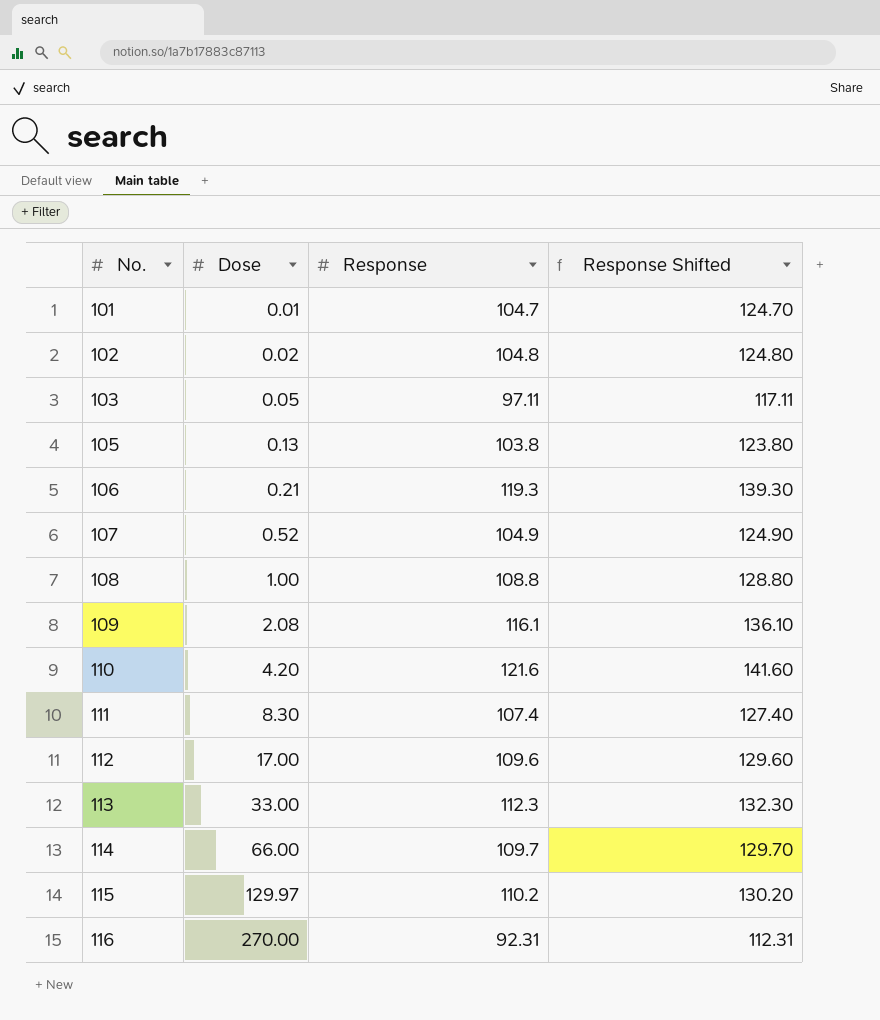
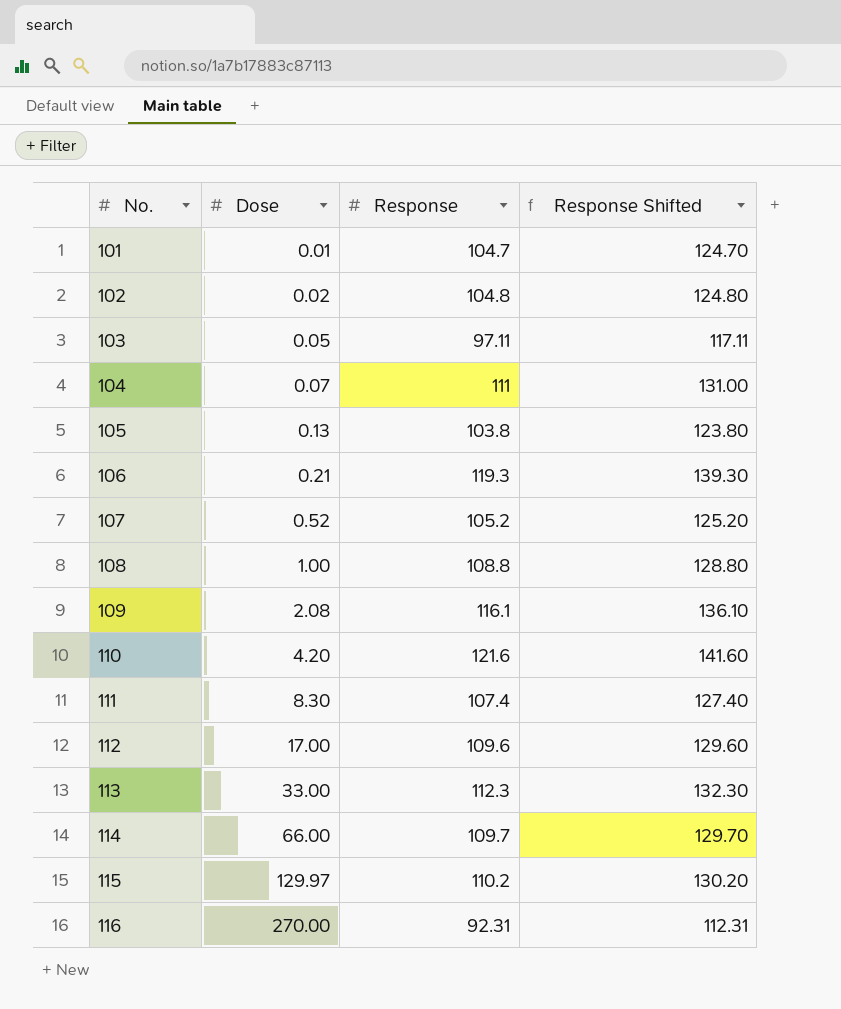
row 104: none -> 0.07 | 111 | 131.00
107 | Response: 104.9 -> 105.2
107 | Response Shifted: 124.90 -> 125.20

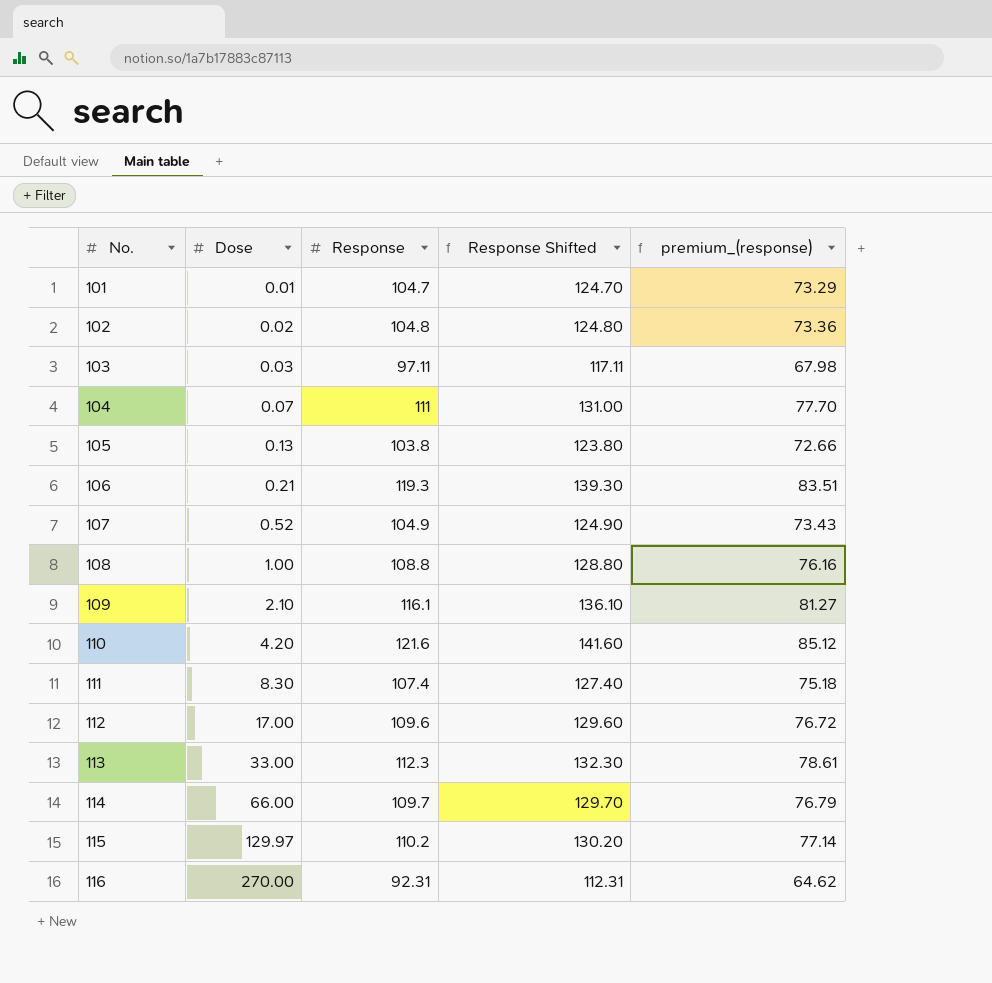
column premium_(response) | formula: none -> [Response] * 0.7
103 | Dose: 0.05 -> 0.03
107 | Response: 105.2 -> 104.9
107 | Response Shifted: 125.20 -> 124.90
109 | Dose: 2.08 -> 2.10

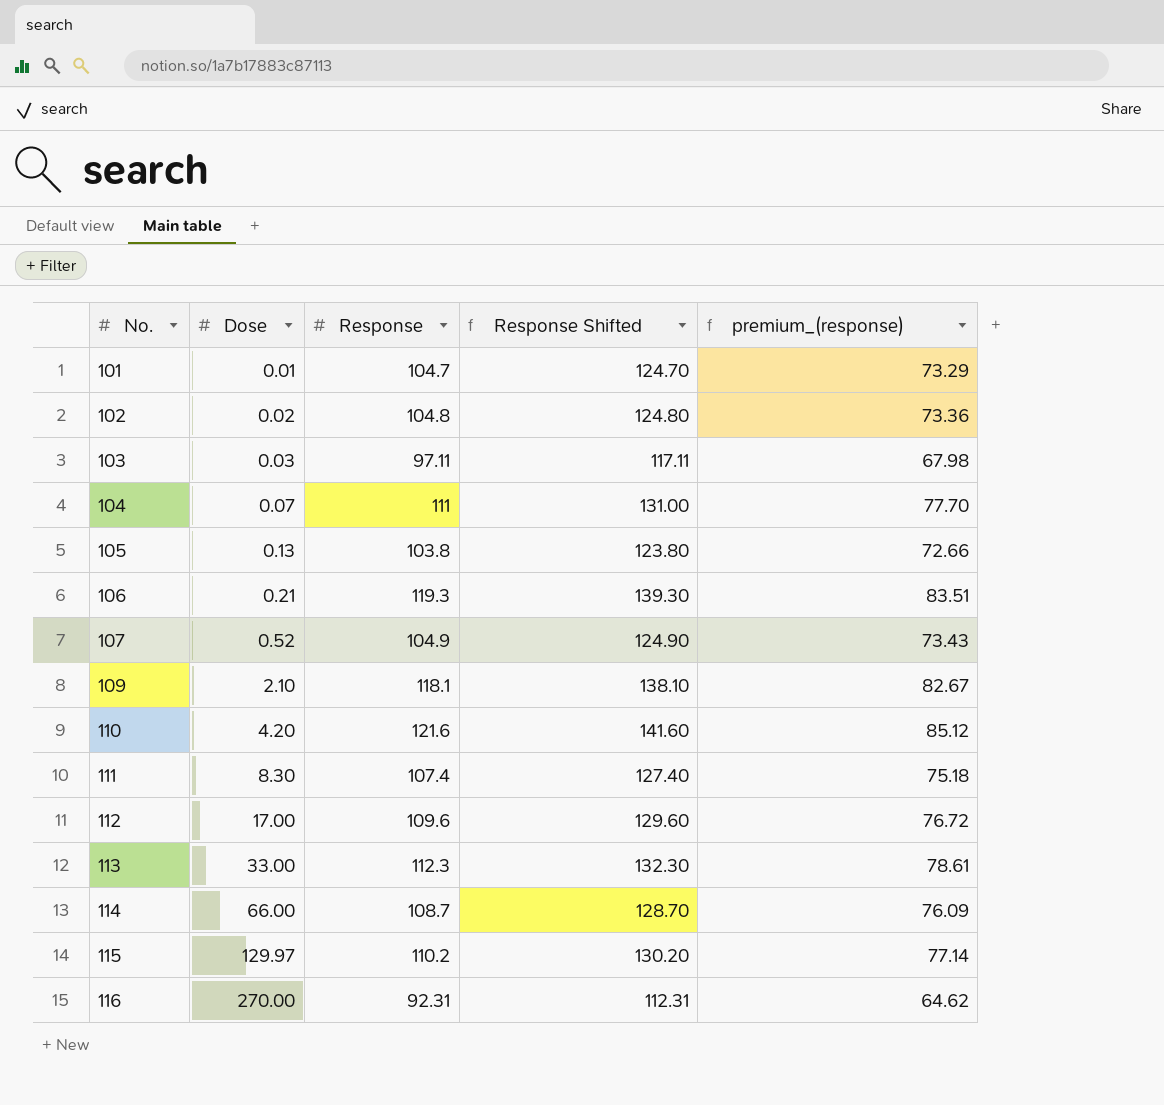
row 108: 1.00 | 108.8 | 128.80 | 76.16 -> none
109 | Response: 116.1 -> 118.1
109 | Response Shifted: 136.10 -> 138.10
109 | premium_(response): 81.27 -> 82.67
114 | Response: 109.7 -> 108.7
114 | Response Shifted: 129.70 -> 128.70
114 | premium_(response): 76.79 -> 76.09

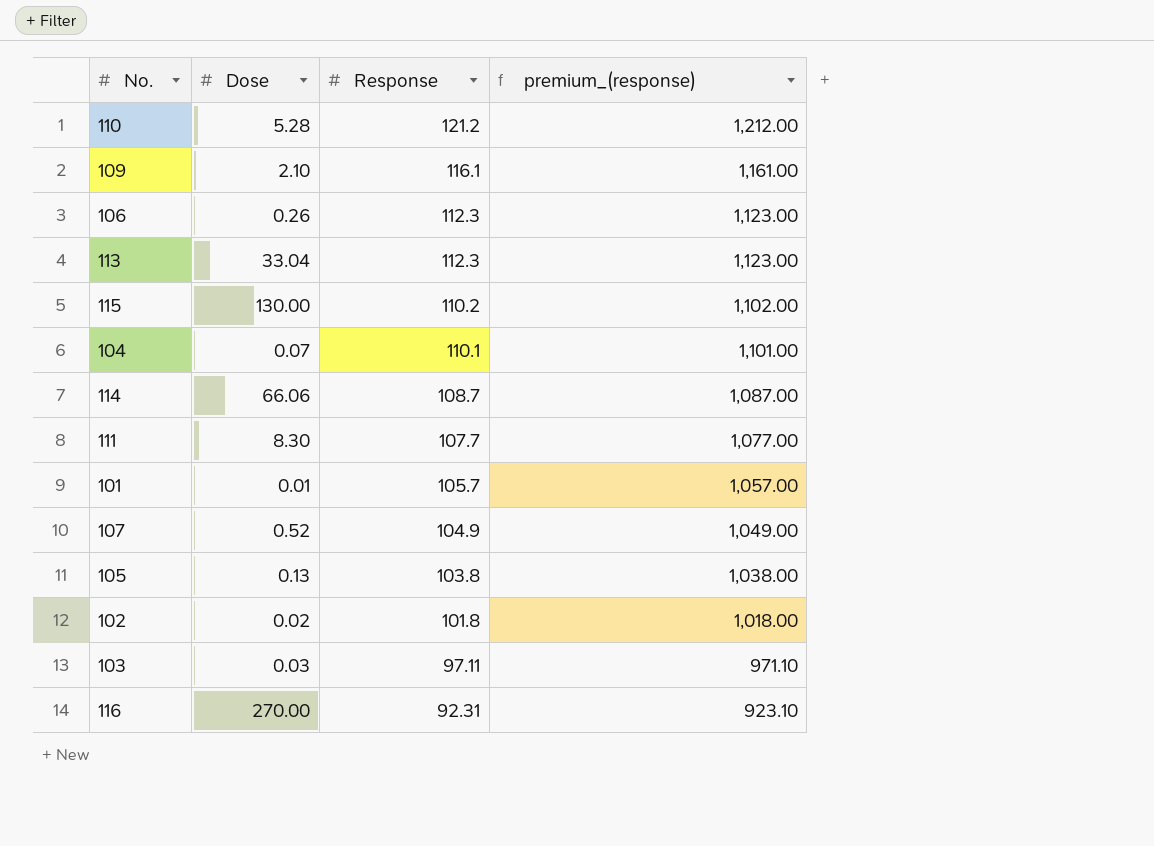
row order: No. ascending -> Response descending
column Response Shifted | formula: [Response] + 20 -> none
column premium_(response) | formula: [Response] * 0.7 -> [Response] * 10
row 112: 17.00 | 109.6 | 129.60 | 76.72 -> none
110 | Dose: 4.20 -> 5.28
110 | Response: 121.6 -> 121.2
109 | Response: 118.1 -> 116.1
106 | Dose: 0.21 -> 0.26
106 | Response: 119.3 -> 112.3
113 | Dose: 33.00 -> 33.04
115 | Dose: 129.97 -> 130.00
104 | Response: 111 -> 110.1
114 | Dose: 66.00 -> 66.06
111 | Response: 107.4 -> 107.7
101 | Response: 104.7 -> 105.7
102 | Response: 104.8 -> 101.8

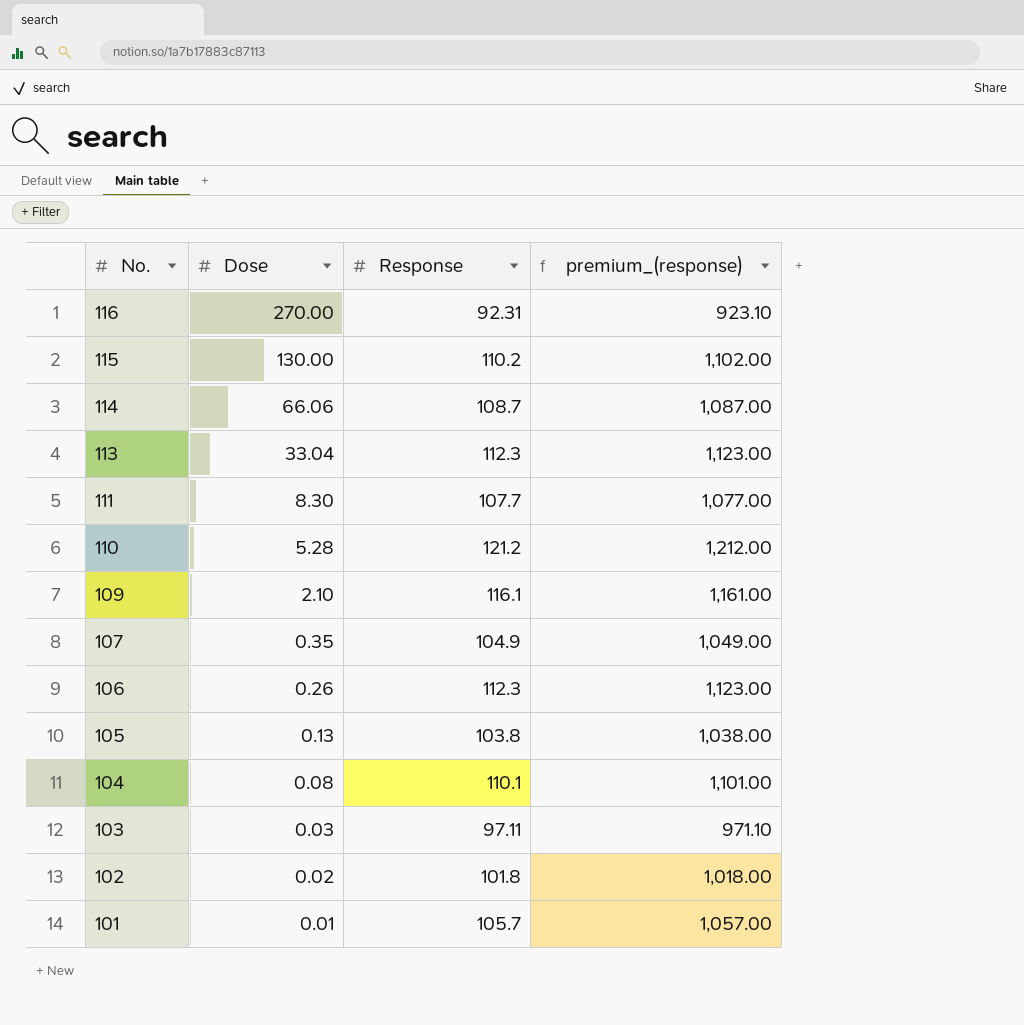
row order: Response descending -> No. descending
107 | Dose: 0.52 -> 0.35
104 | Dose: 0.07 -> 0.08

